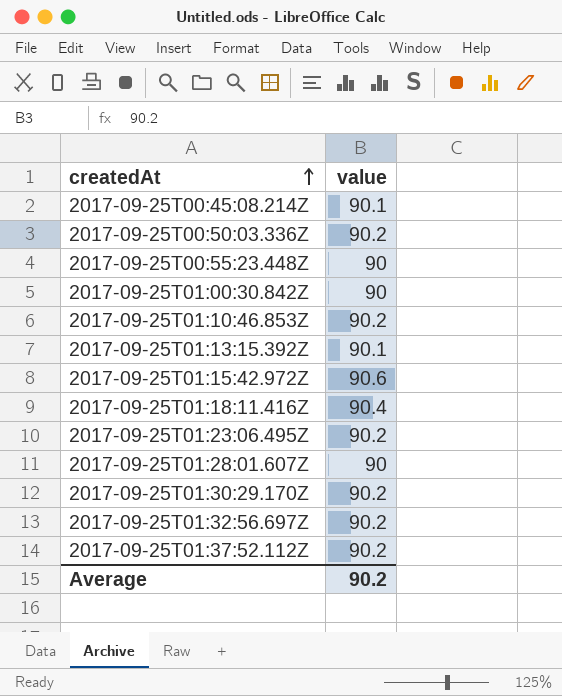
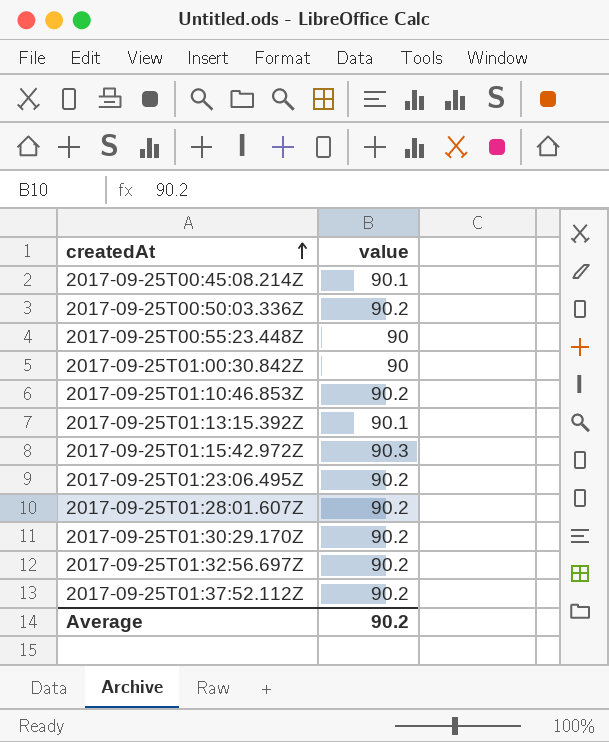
row 2017-09-25T01:18:11.416Z: 90.4 -> none
2017-09-25T01:15:42.972Z | value: 90.6 -> 90.3
2017-09-25T01:28:01.607Z | value: 90 -> 90.2

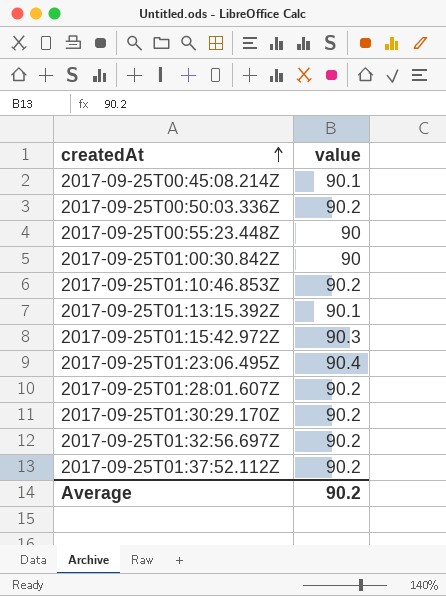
2017-09-25T01:23:06.495Z | value: 90.2 -> 90.4

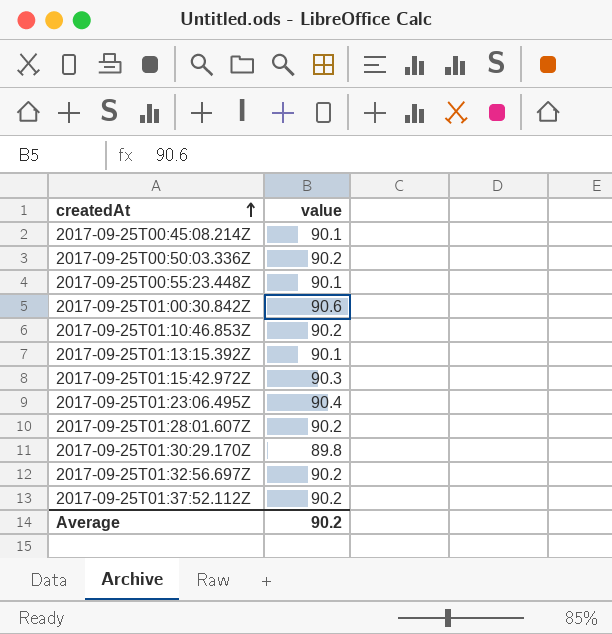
2017-09-25T00:55:23.448Z | value: 90 -> 90.1
2017-09-25T01:00:30.842Z | value: 90 -> 90.6
2017-09-25T01:30:29.170Z | value: 90.2 -> 89.8

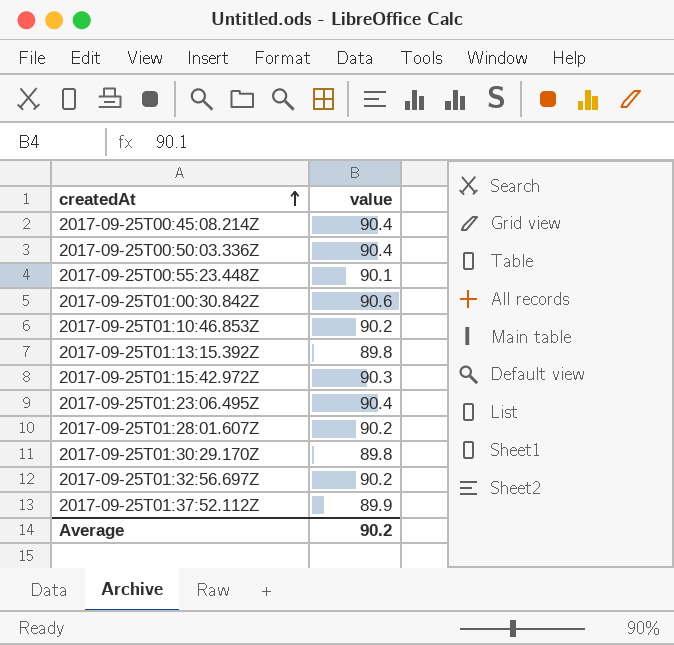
2017-09-25T00:45:08.214Z | value: 90.1 -> 90.4
2017-09-25T00:50:03.336Z | value: 90.2 -> 90.4
2017-09-25T01:13:15.392Z | value: 90.1 -> 89.8
2017-09-25T01:37:52.112Z | value: 90.2 -> 89.9

